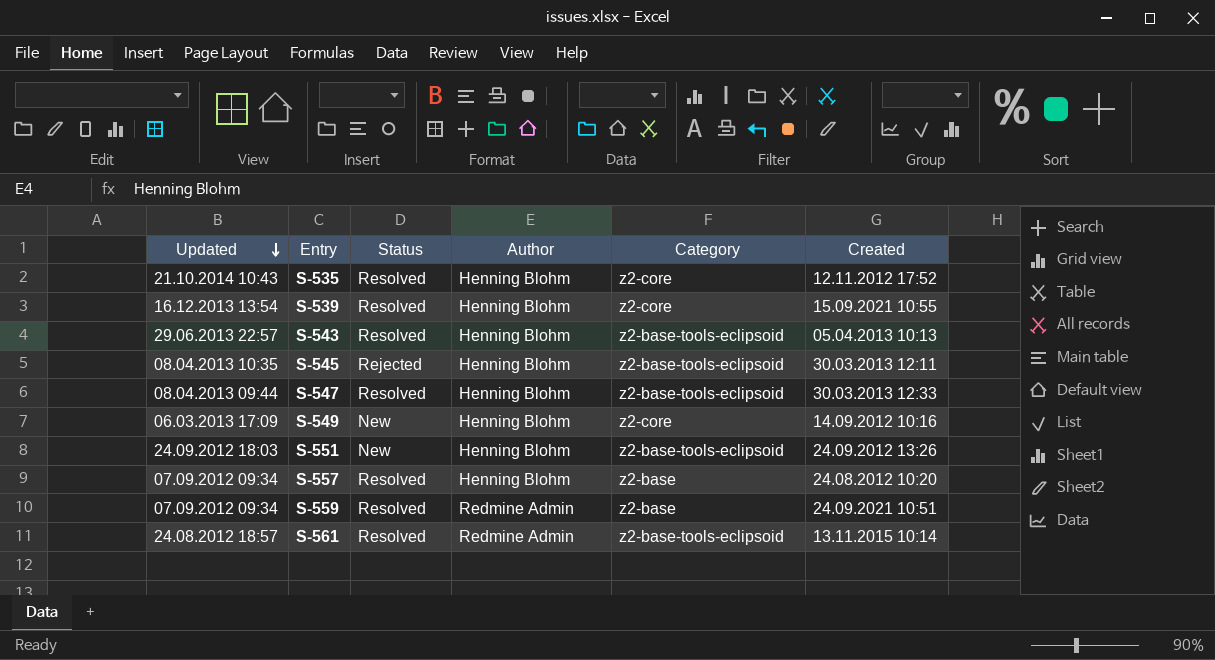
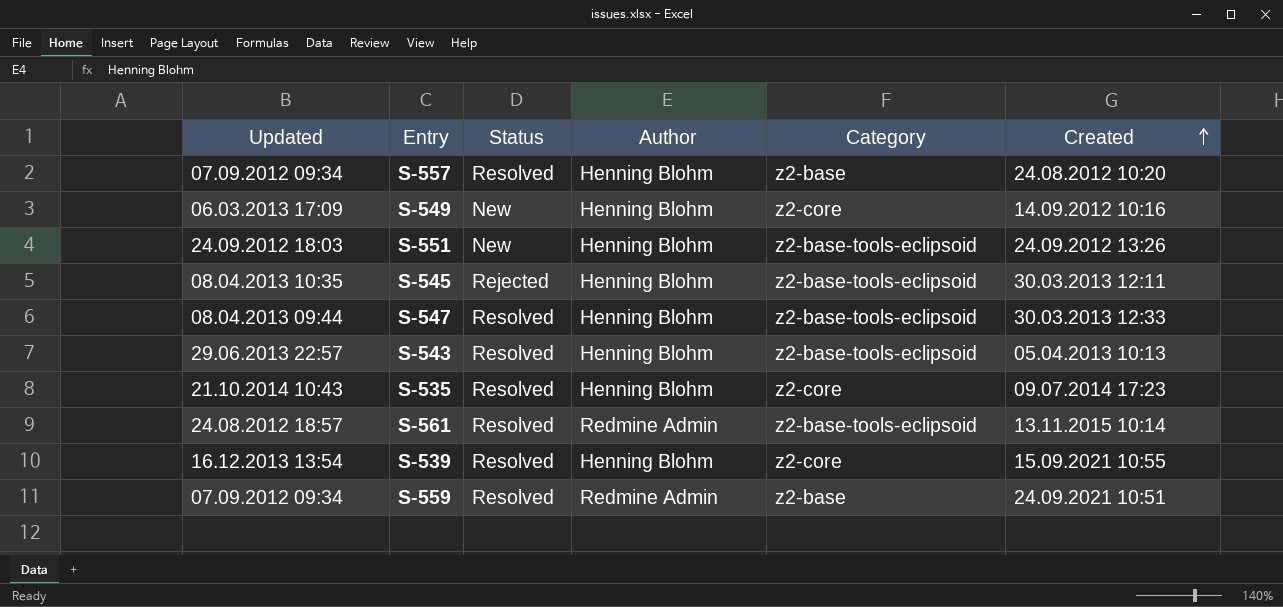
row order: Updated descending -> Created ascending
S-535 | Created: 12.11.2012 17:52 -> 09.07.2014 17:23

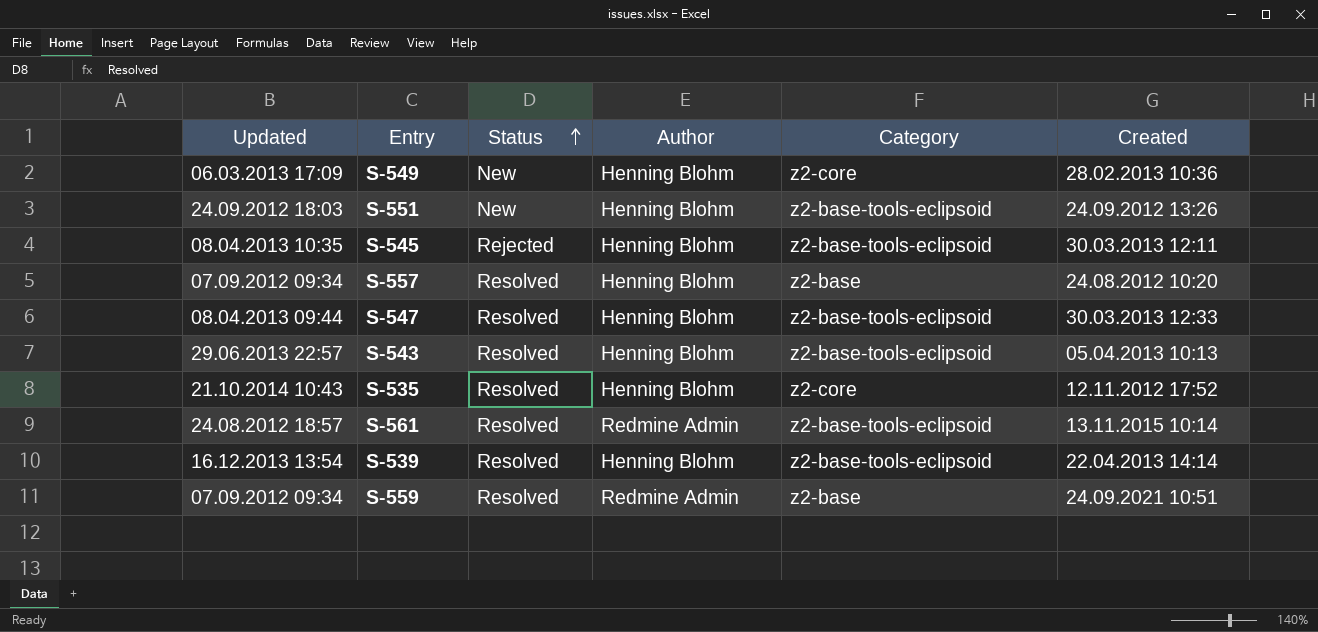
row order: Created ascending -> Status ascending
S-549 | Created: 14.09.2012 10:16 -> 28.02.2013 10:36
S-535 | Created: 09.07.2014 17:23 -> 12.11.2012 17:52
S-539 | Category: z2-core -> z2-base-tools-eclipsoid
S-539 | Created: 15.09.2021 10:55 -> 22.04.2013 14:14

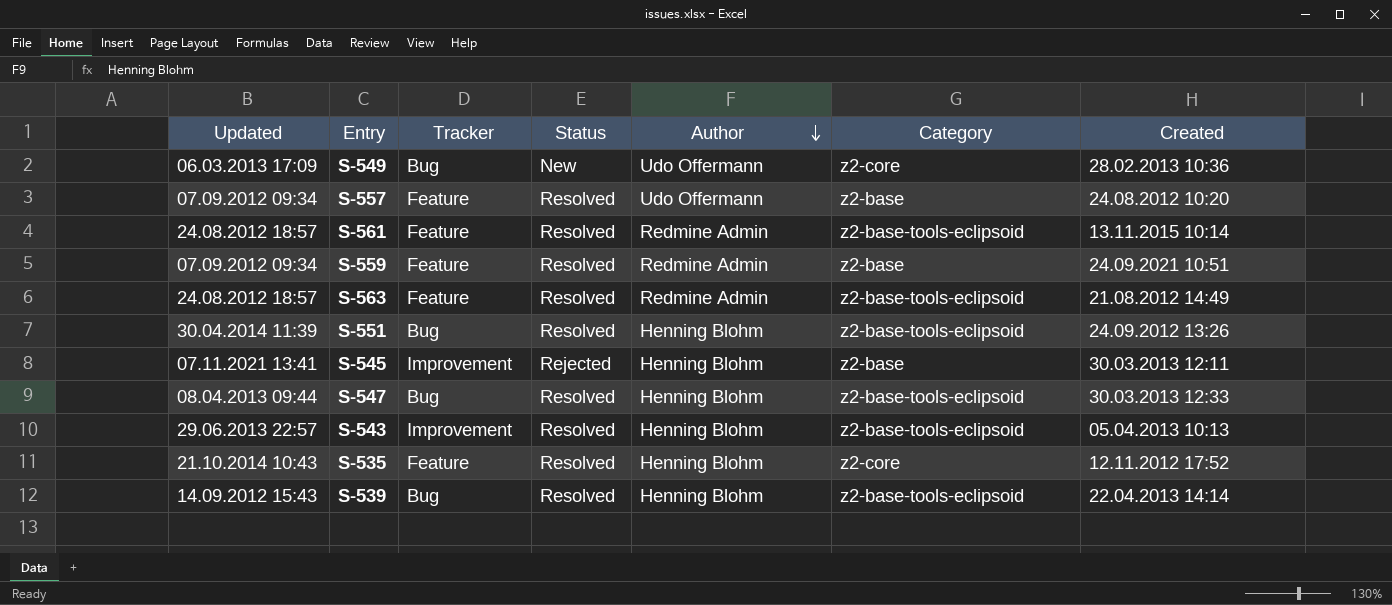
row order: Status ascending -> Author descending
column Tracker | position: none -> 3
S-549 | Author: Henning Blohm -> Udo Offermann
S-557 | Author: Henning Blohm -> Udo Offermann
row S-563: none -> 24.08.2012 18:57 | Feature | Resolved | Redmine Admin | z2-base-tools-eclipsoid | 21.08.2012 14:49
S-551 | Updated: 24.09.2012 18:03 -> 30.04.2014 11:39
S-551 | Status: New -> Resolved
S-545 | Updated: 08.04.2013 10:35 -> 07.11.2021 13:41
S-545 | Category: z2-base-tools-eclipsoid -> z2-base
S-539 | Updated: 16.12.2013 13:54 -> 14.09.2012 15:43

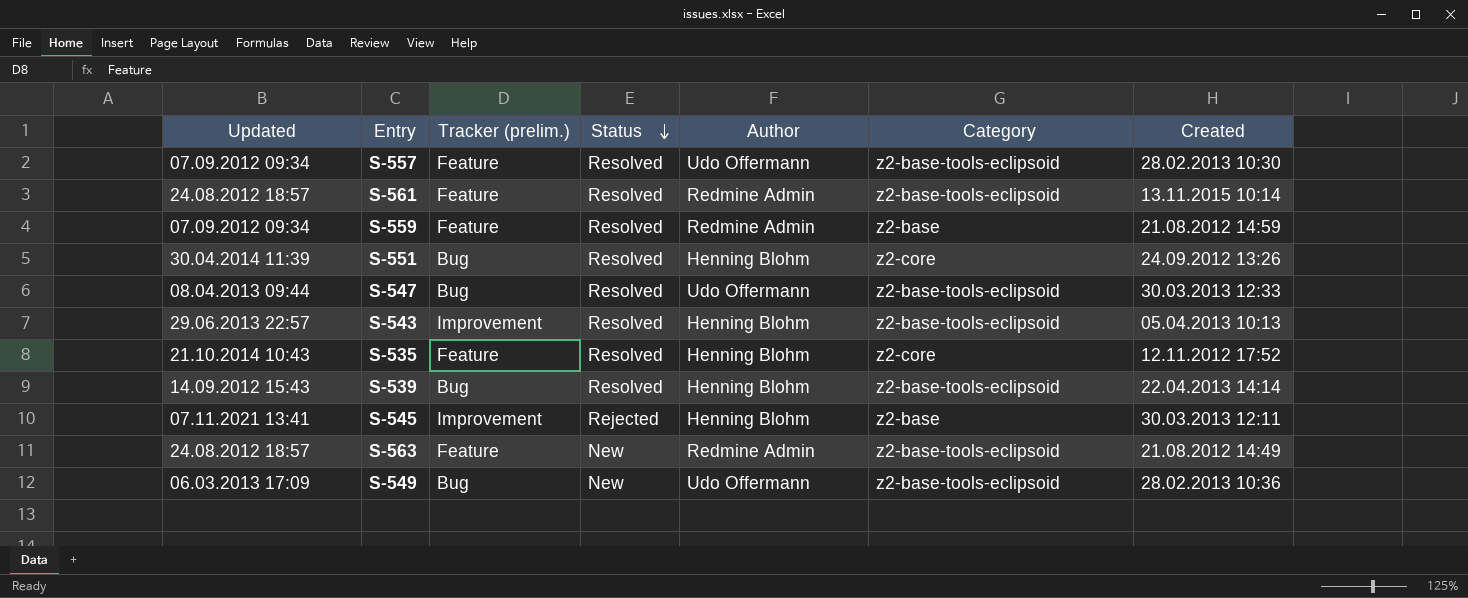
row order: Author descending -> Status descending
column name: Tracker -> Tracker (prelim.)
S-557 | Category: z2-base -> z2-base-tools-eclipsoid
S-557 | Created: 24.08.2012 10:20 -> 28.02.2013 10:30
S-559 | Created: 24.09.2021 10:51 -> 21.08.2012 14:59
S-551 | Category: z2-base-tools-eclipsoid -> z2-core
S-547 | Author: Henning Blohm -> Udo Offermann
S-563 | Status: Resolved -> New
S-549 | Category: z2-core -> z2-base-tools-eclipsoid

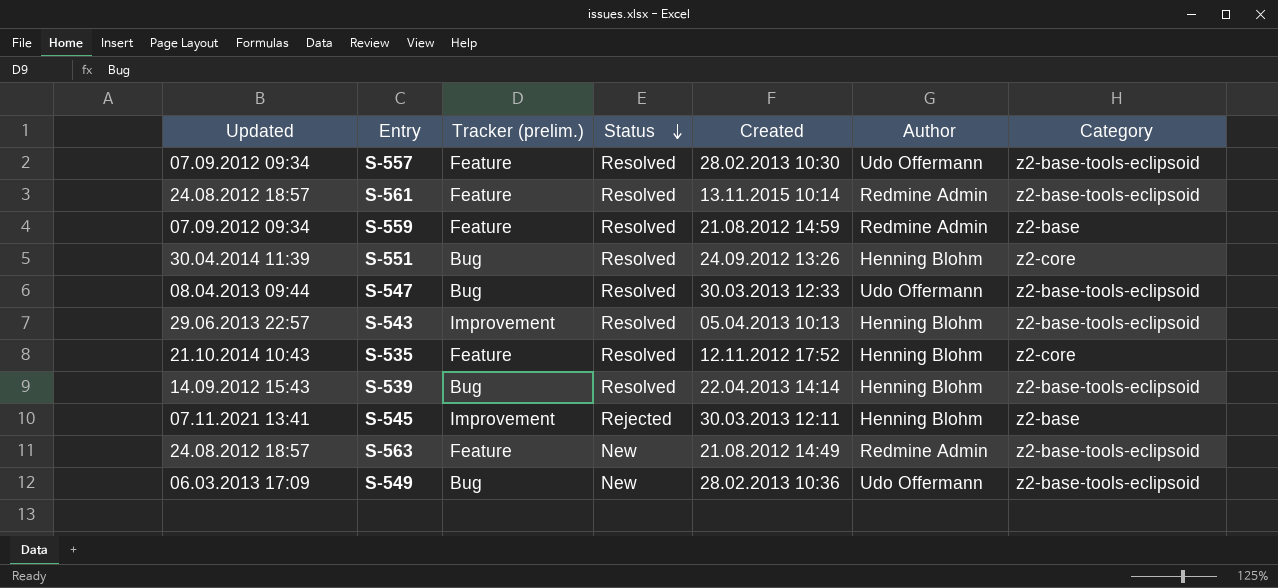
column Created | position: 7 -> 5

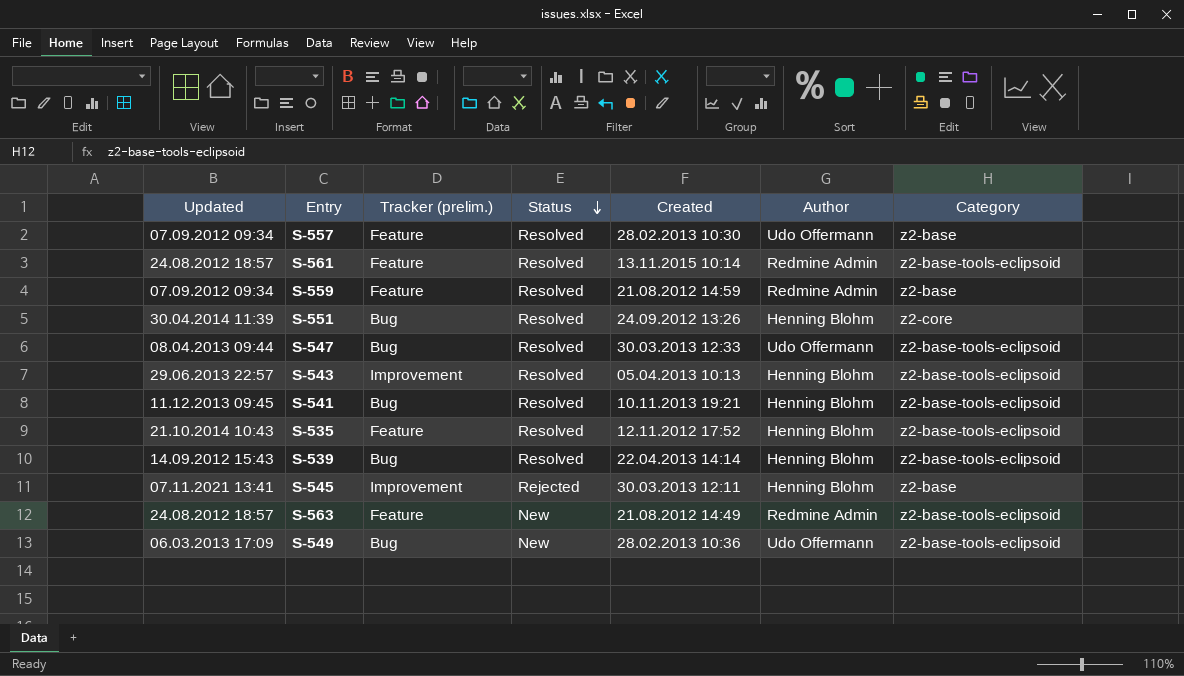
S-557 | Category: z2-base-tools-eclipsoid -> z2-base
row S-541: none -> 11.12.2013 09:45 | Bug | Resolved | 10.11.2013 19:21 | Henning Blohm | z2-base-tools-eclipsoid
S-535 | Category: z2-core -> z2-base-tools-eclipsoid

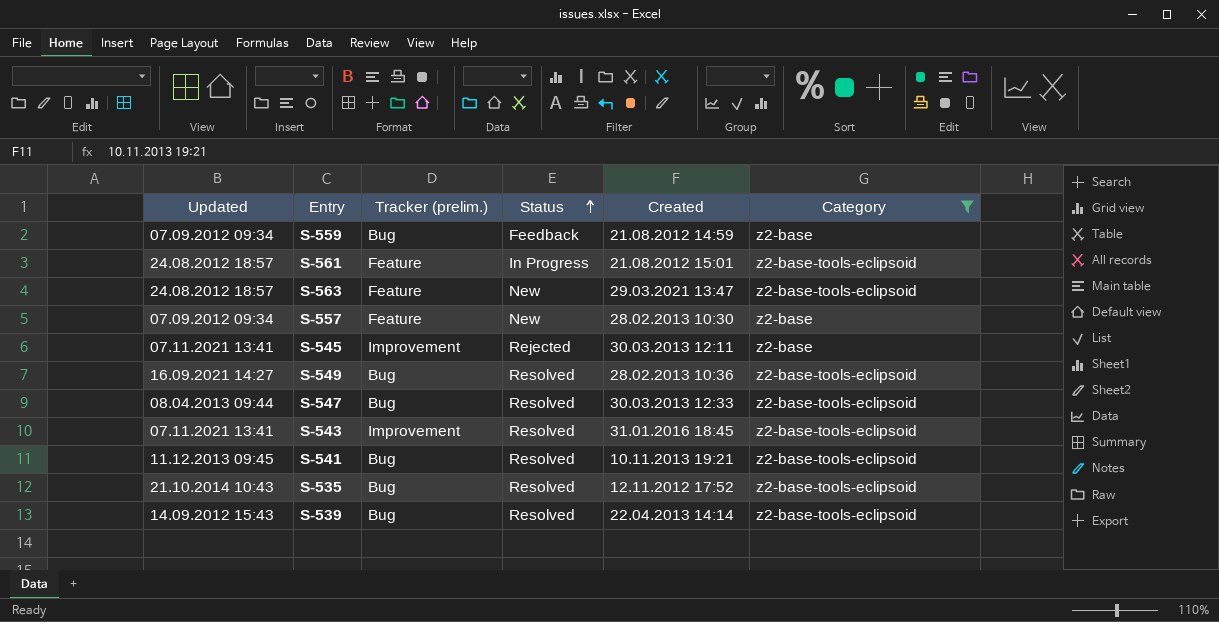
filter: none -> Category != z2-core
row order: Status descending -> Status ascending
column Author | position: 6 -> none
S-559 | Tracker (prelim.): Feature -> Bug
S-559 | Status: Resolved -> Feedback
S-561 | Status: Resolved -> In Progress
S-561 | Created: 13.11.2015 10:14 -> 21.08.2012 15:01
S-563 | Created: 21.08.2012 14:49 -> 29.03.2021 13:47
S-557 | Status: Resolved -> New
S-549 | Updated: 06.03.2013 17:09 -> 16.09.2021 14:27
S-549 | Status: New -> Resolved
S-543 | Updated: 29.06.2013 22:57 -> 07.11.2021 13:41
S-543 | Created: 05.04.2013 10:13 -> 31.01.2016 18:45
S-535 | Tracker (prelim.): Feature -> Bug

